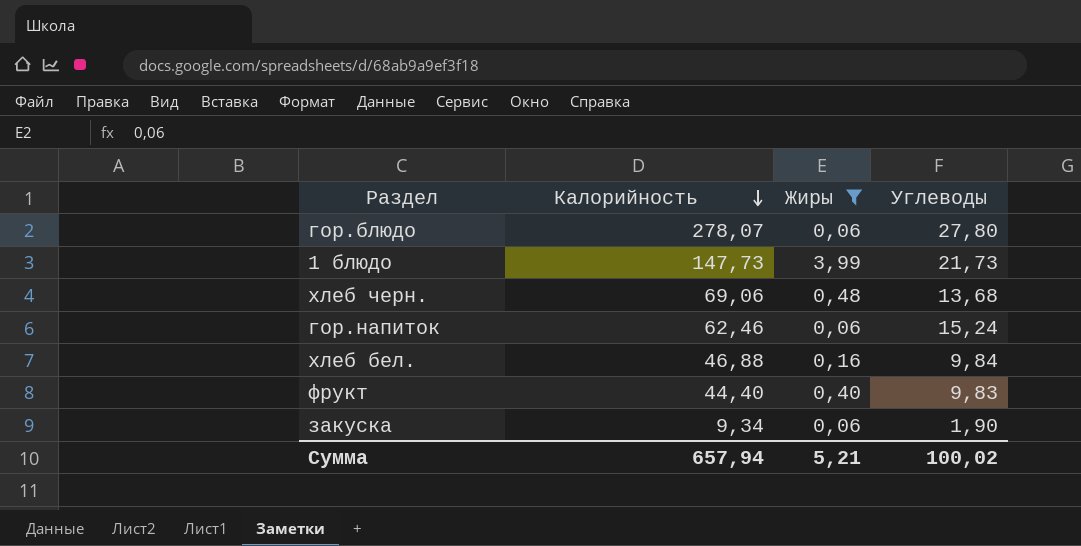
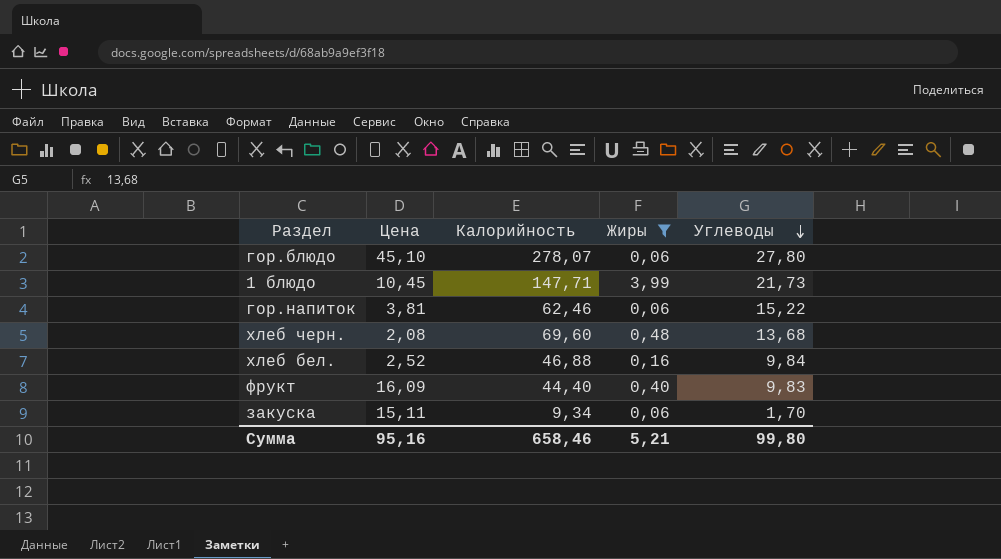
row order: Калорийность descending -> Углеводы descending
column Цена | position: none -> 2
1 блюдо | Калорийность: 147,73 -> 147,71
гор.напиток | Углеводы: 15,24 -> 15,22
хлеб черн. | Калорийность: 69,06 -> 69,60
закуска | Углеводы: 1,90 -> 1,70
Сумма | Калорийность: 657,94 -> 658,46
Сумма | Углеводы: 100,02 -> 99,80

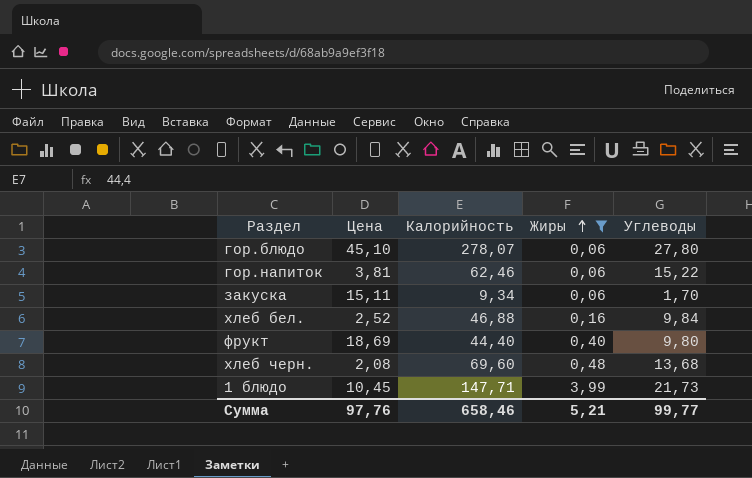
row order: Углеводы descending -> Жиры ascending
фрукт | Цена: 16,09 -> 18,69
фрукт | Углеводы: 9,83 -> 9,80
Сумма | Цена: 95,16 -> 97,76
Сумма | Углеводы: 99,80 -> 99,77

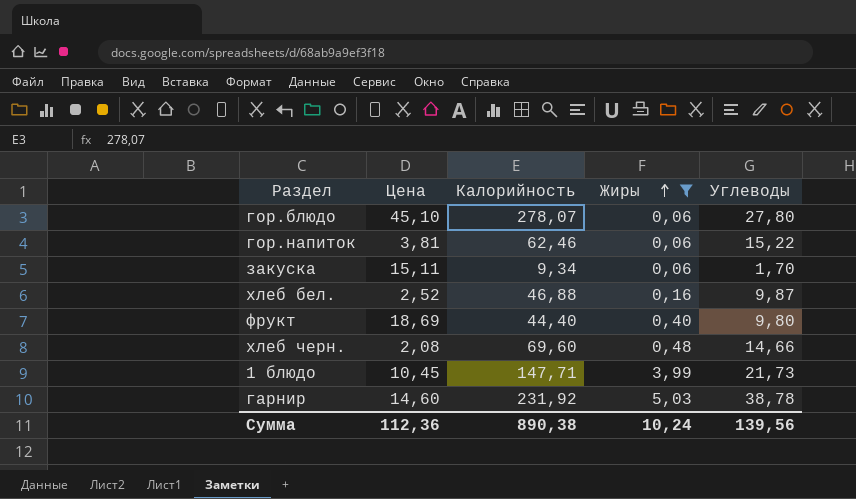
хлеб бел. | Углеводы: 9,84 -> 9,87
хлеб черн. | Углеводы: 13,68 -> 14,66
row гарнир: none -> 14,60 | 231,92 | 5,03 | 38,78
Сумма | Цена: 97,76 -> 112,36
Сумма | Калорийность: 658,46 -> 890,38
Сумма | Жиры: 5,21 -> 10,24
Сумма | Углеводы: 99,77 -> 139,56

